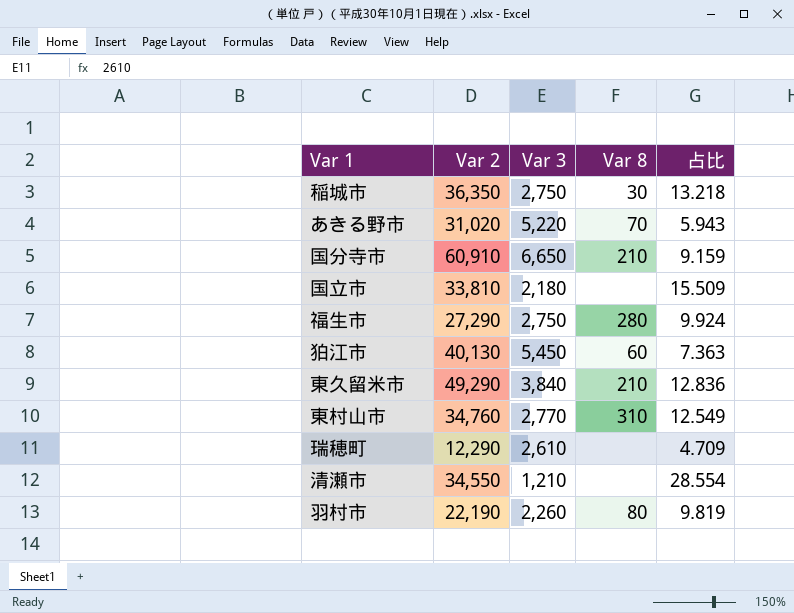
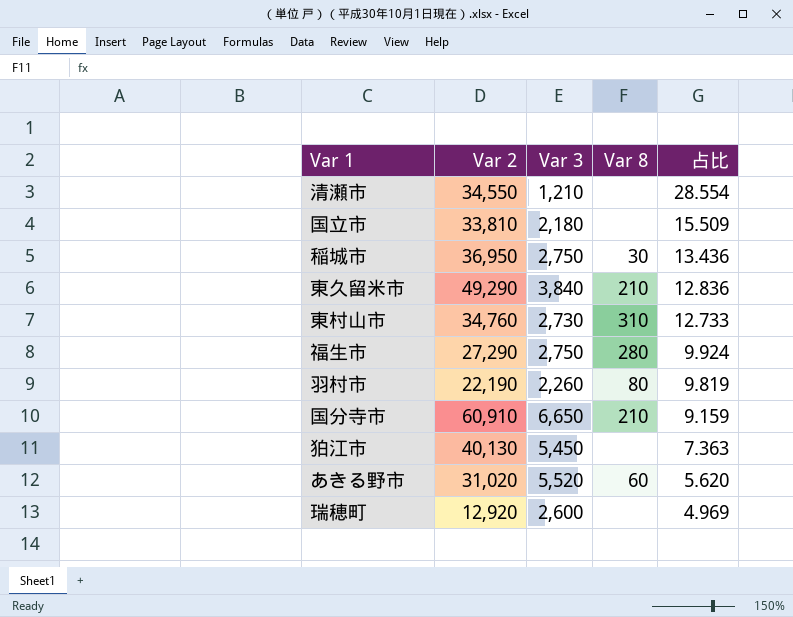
row order: none -> 占比 descending
稲城市 | Var 2: 36,350 -> 36,950
稲城市 | 占比: 13.218 -> 13.436
東村山市 | Var 3: 2,770 -> 2,730
東村山市 | 占比: 12.549 -> 12.733
狛江市 | Var 8: 60 -> none
あきる野市 | Var 3: 5,220 -> 5,520
あきる野市 | Var 8: 70 -> 60
あきる野市 | 占比: 5.943 -> 5.620
瑞穂町 | Var 2: 12,290 -> 12,920
瑞穂町 | Var 3: 2,610 -> 2,600
瑞穂町 | 占比: 4.709 -> 4.969

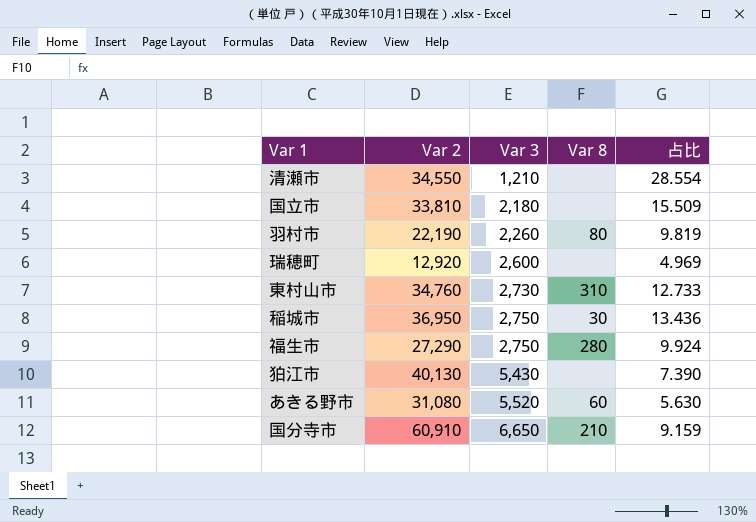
row order: 占比 descending -> Var 3 ascending
row 東久留米市: 49,290 | 3,840 | 210 | 12.836 -> none
狛江市 | Var 3: 5,450 -> 5,430
狛江市 | 占比: 7.363 -> 7.390
あきる野市 | Var 2: 31,020 -> 31,080
あきる野市 | 占比: 5.620 -> 5.630

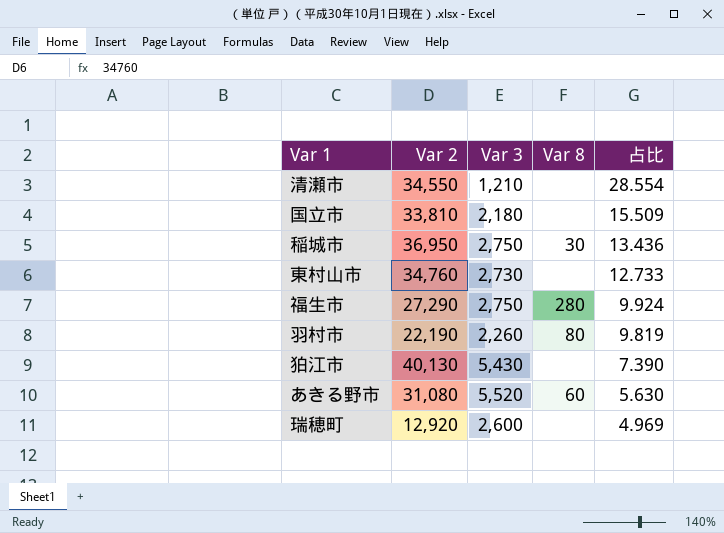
row order: Var 3 ascending -> 占比 descending
row 国分寺市: 60,910 | 6,650 | 210 | 9.159 -> none
東村山市 | Var 8: 310 -> none

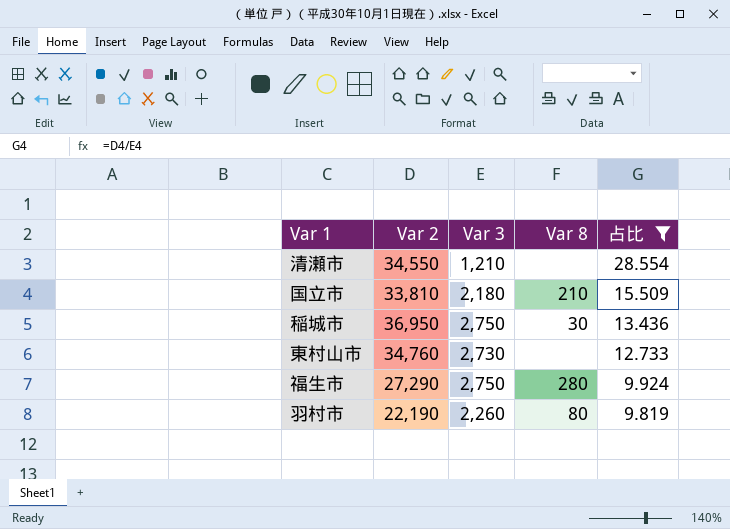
filter: none -> 占比 >= 9.819
国立市 | Var 8: none -> 210

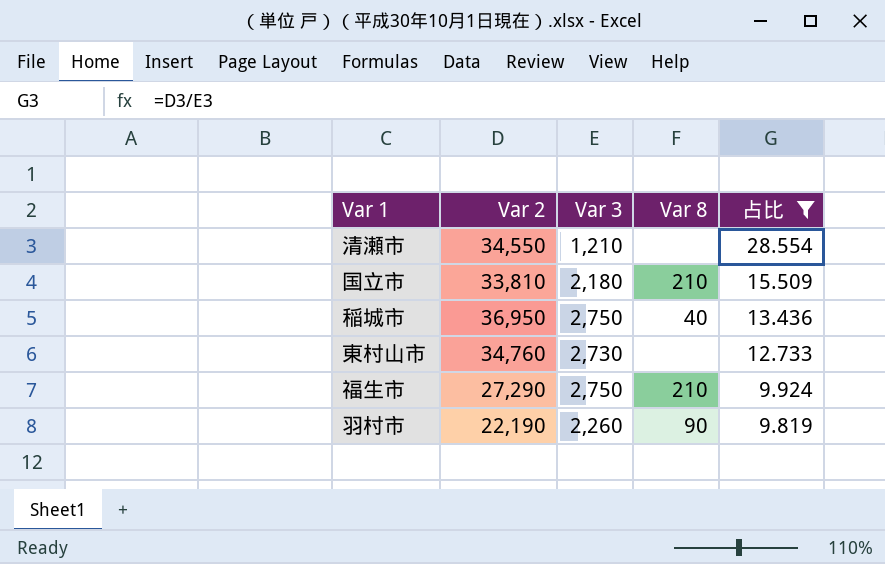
稲城市 | Var 8: 30 -> 40
福生市 | Var 8: 280 -> 210
羽村市 | Var 8: 80 -> 90

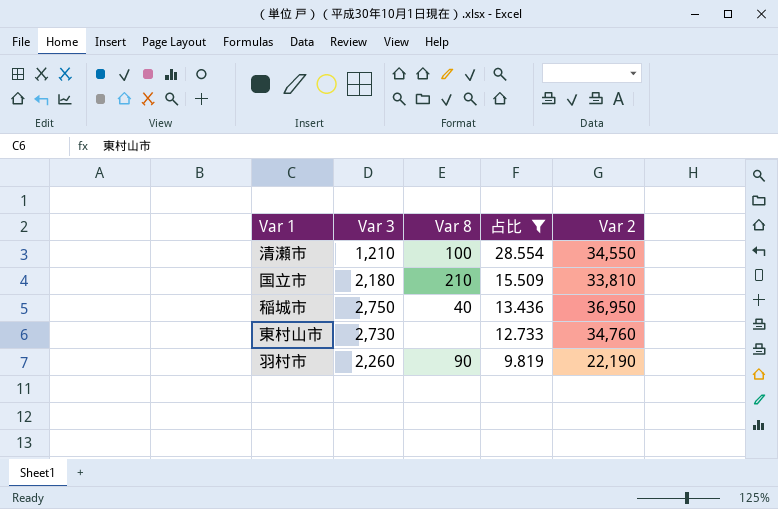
column Var 2 | position: 2 -> 5
row 福生市: 27,290 | 2,750 | 210 | 9.924 -> none
清瀬市 | Var 8: none -> 100

